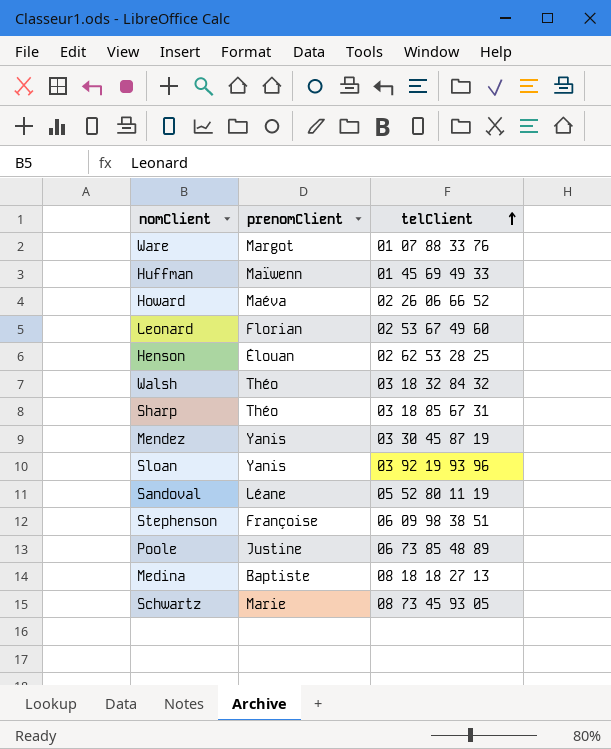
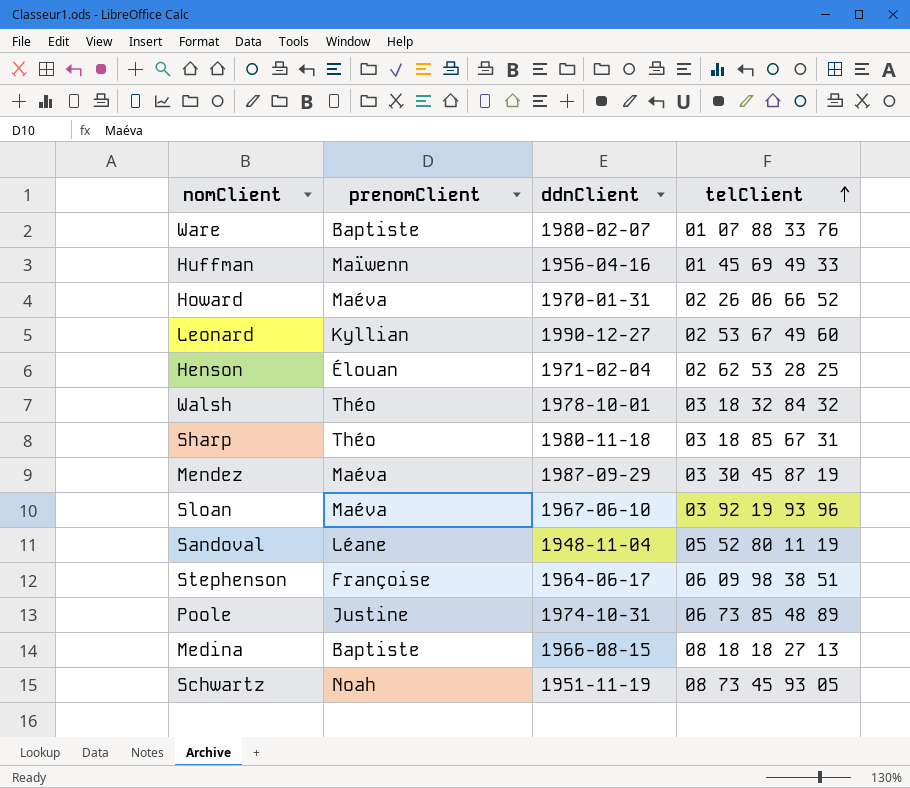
column ddnClient | position: none -> 3
Ware | prenomClient: Margot -> Baptiste
Leonard | prenomClient: Florian -> Kyllian
Mendez | prenomClient: Yanis -> Maéva
Sloan | prenomClient: Yanis -> Maéva
Schwartz | prenomClient: Marie -> Noah

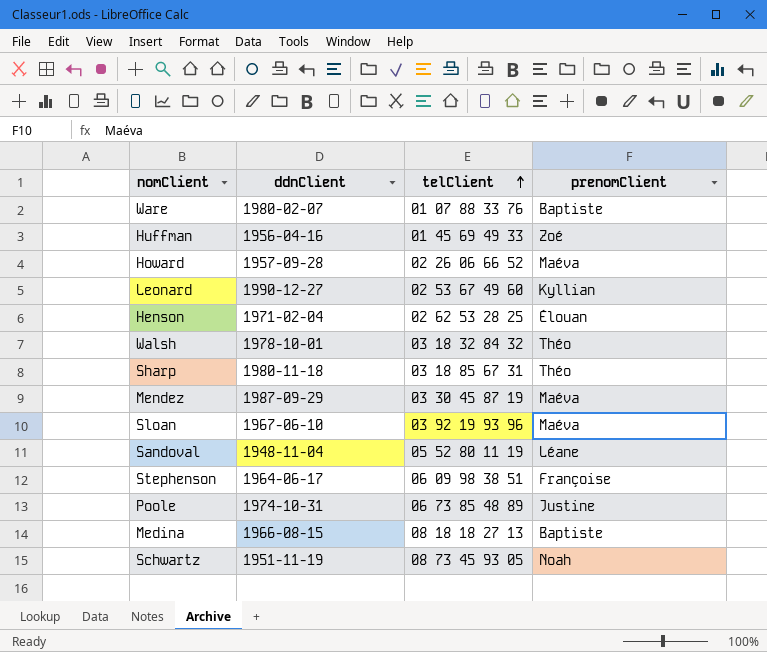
column prenomClient | position: 2 -> 4
Huffman | prenomClient: Maïwenn -> Zoé
Howard | ddnClient: 1970-01-31 -> 1957-09-28

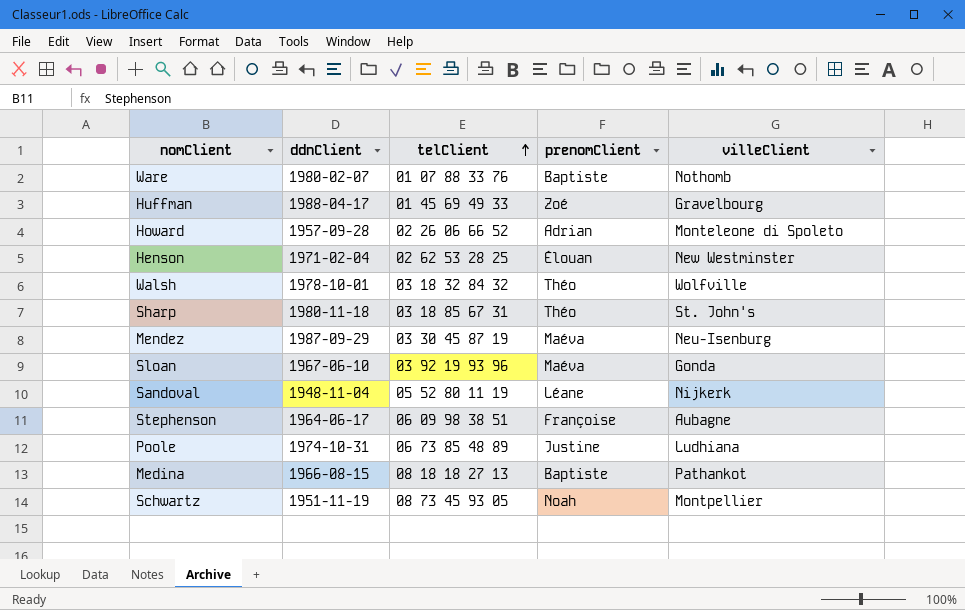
column villeClient | position: none -> 5
row Leonard: 1990-12-27 | 02 53 67 49 60 | Kyllian -> none
Huffman | ddnClient: 1956-04-16 -> 1988-04-17
Howard | prenomClient: Maéva -> Adrian

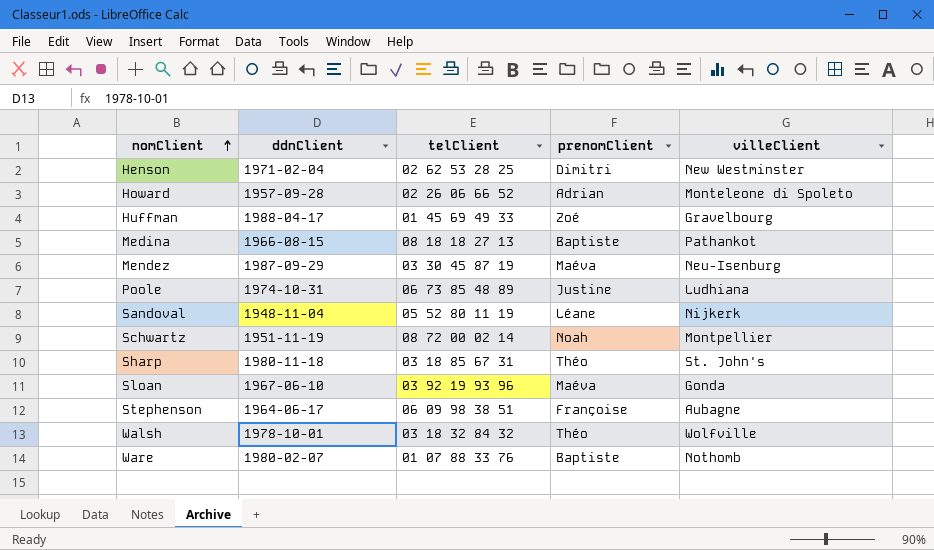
row order: telClient ascending -> nomClient ascending
Henson | prenomClient: Élouan -> Dimitri
Schwartz | telClient: 08 73 45 93 05 -> 08 72 00 02 14

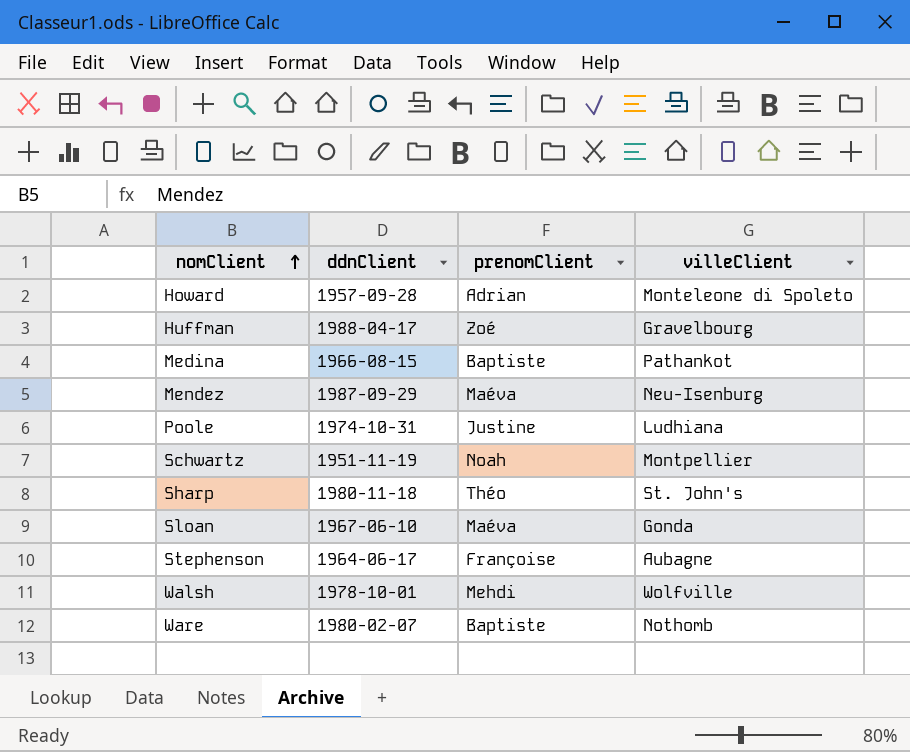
column telClient | position: 3 -> none
row Henson: 1971-02-04 | 02 62 53 28 25 | Dimitri | New Westminster -> none
row Sandoval: 1948-11-04 | 05 52 80 11 19 | Léane | Nijkerk -> none
Walsh | prenomClient: Théo -> Mehdi

